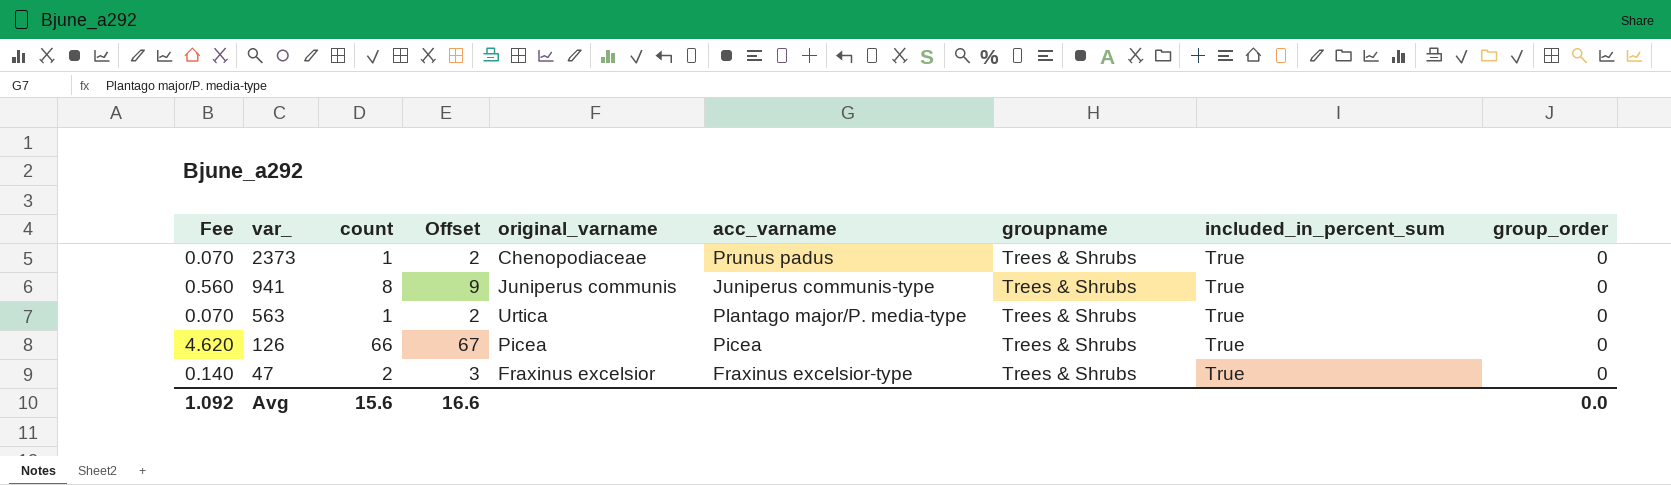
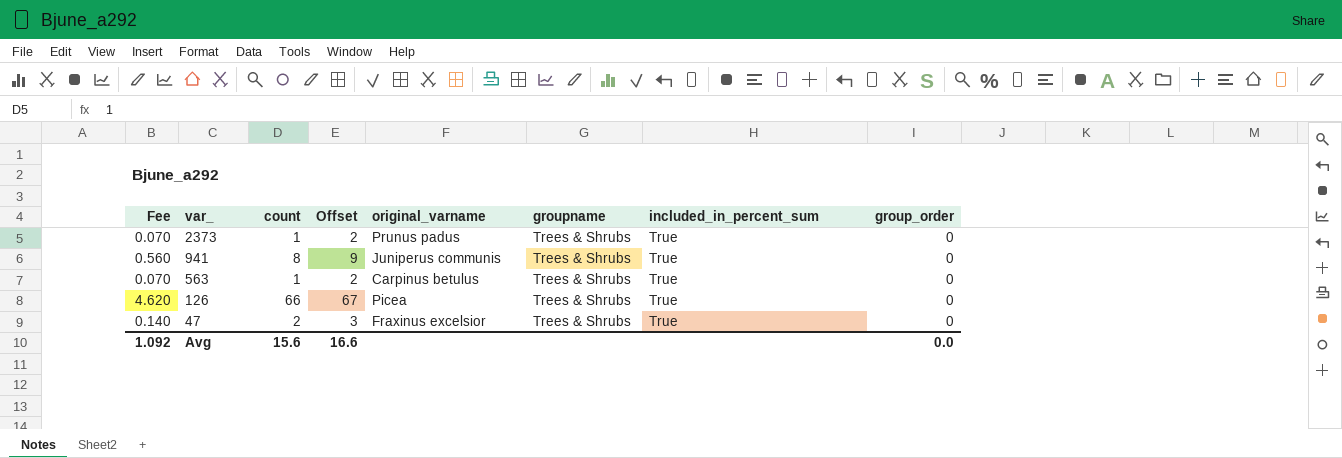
column acc_varname | position: 6 -> none
2373 | original_varname: Chenopodiaceae -> Prunus padus
563 | original_varname: Urtica -> Carpinus betulus

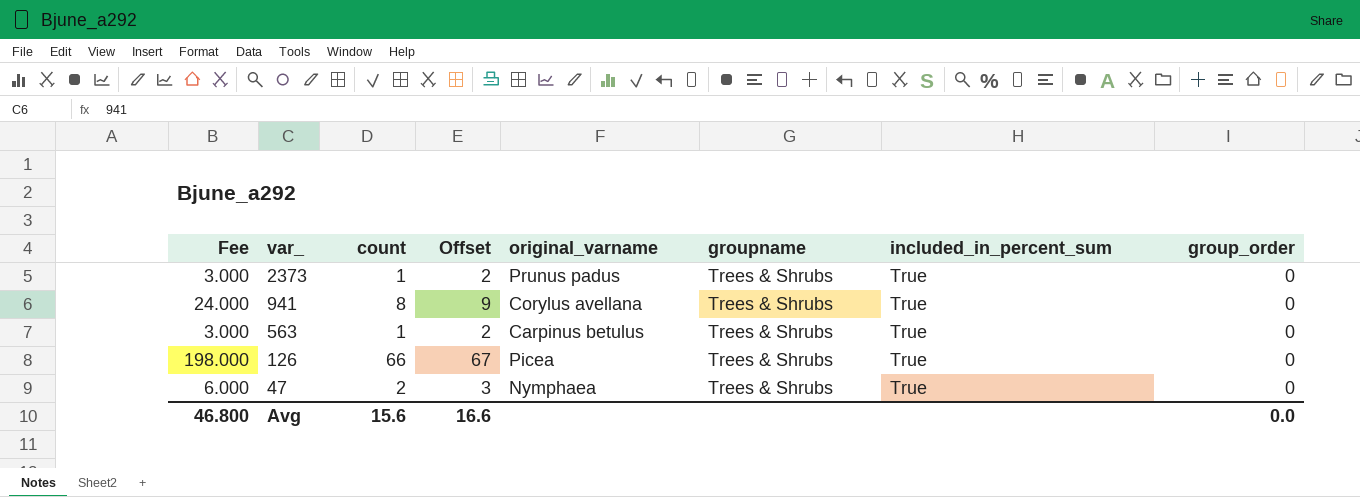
column Fee | formula: [count] * 0.07 -> [count] * 3
941 | original_varname: Juniperus communis -> Corylus avellana
47 | original_varname: Fraxinus excelsior -> Nymphaea
Avg | Fee: 1.092 -> 46.800

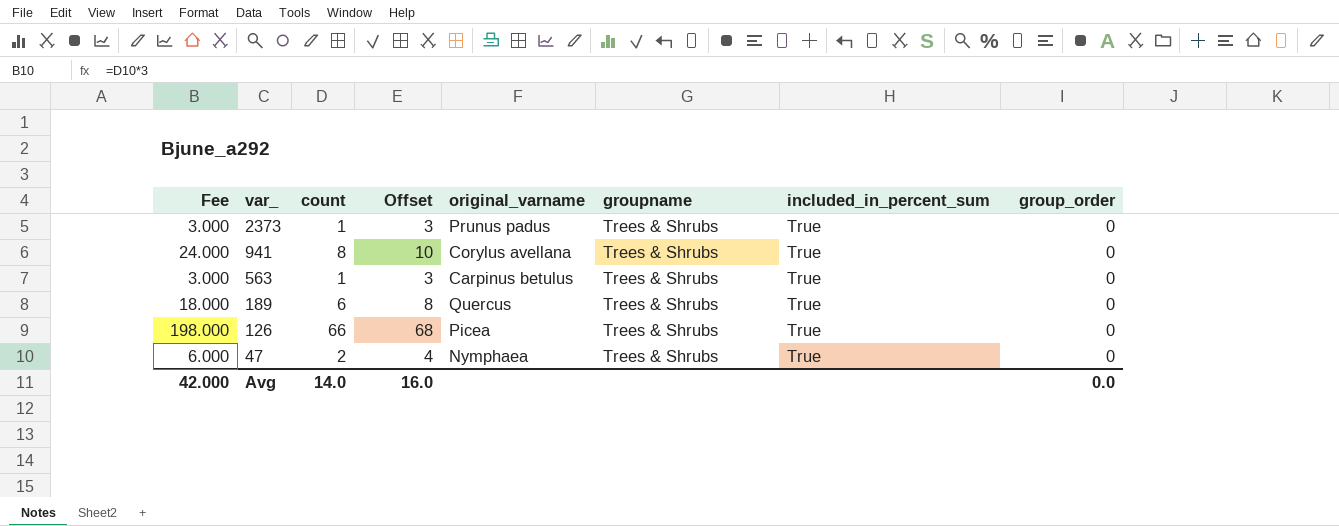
column Offset | formula: [count] + 1 -> [count] + 2
row 189: none -> 18.000 | 6 | 8 | Quercus | Trees & Shrubs | True | 0
Avg | Fee: 46.800 -> 42.000
Avg | count: 15.6 -> 14.0
Avg | Offset: 16.6 -> 16.0

